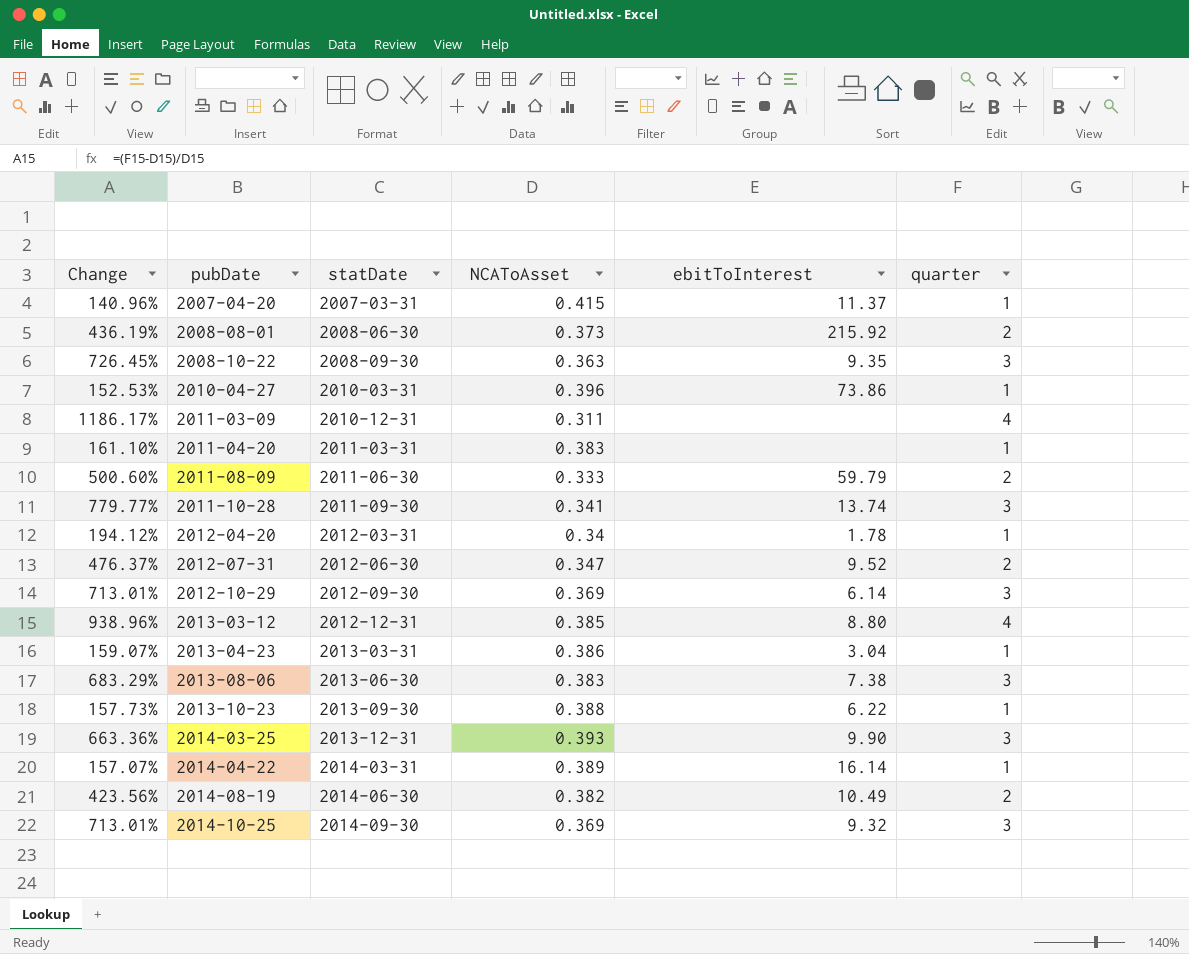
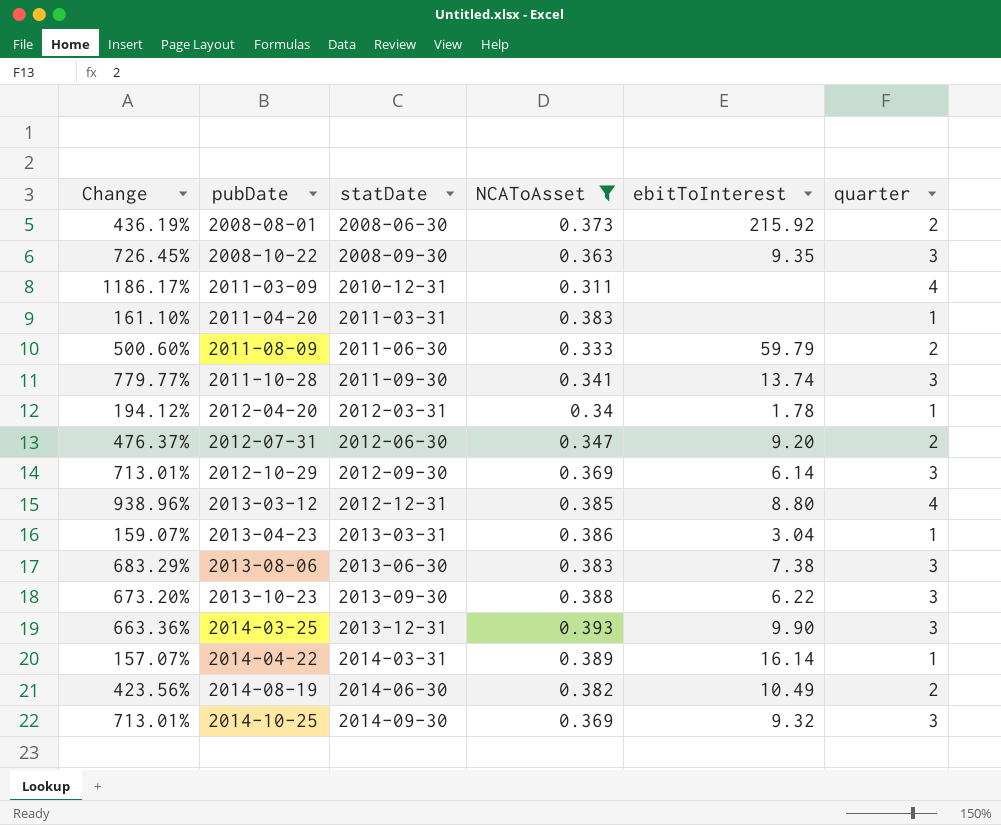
filter: none -> NCAToAsset <= 0.393
2012-07-31 | ebitToInterest: 9.52 -> 9.20
2013-10-23 | Change: 157.73% -> 673.20%
2013-10-23 | quarter: 1 -> 3

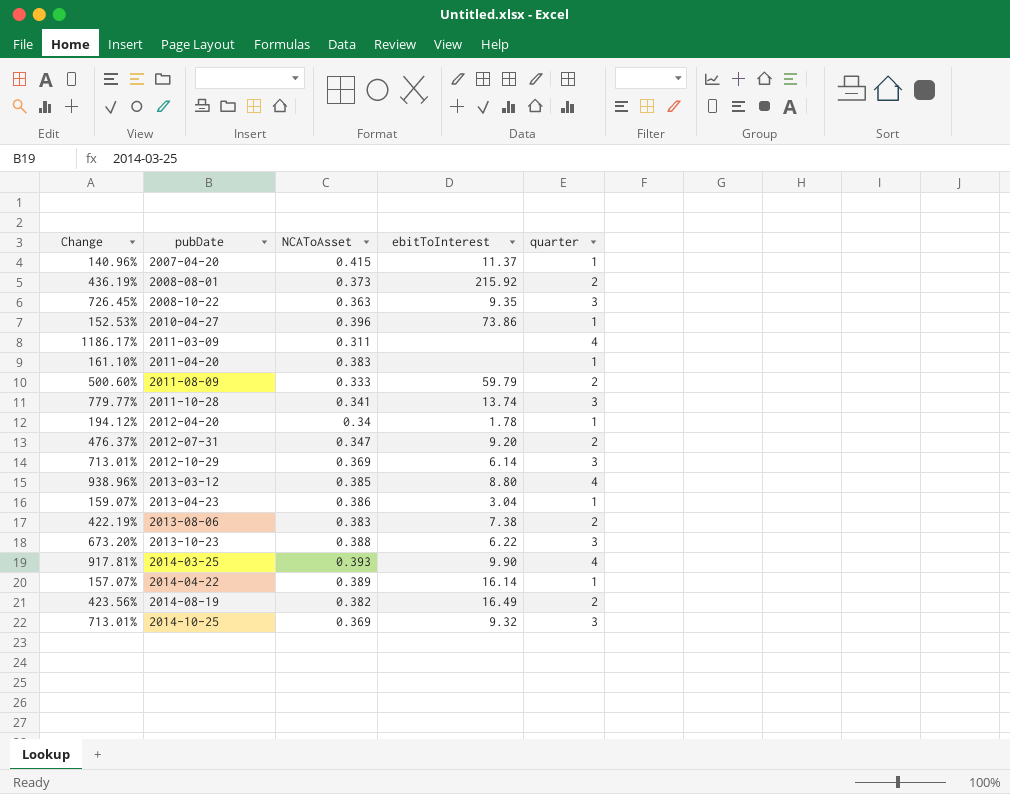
filter: NCAToAsset <= 0.393 -> none
column statDate | position: 3 -> none
2013-08-06 | Change: 683.29% -> 422.19%
2013-08-06 | quarter: 3 -> 2
2014-03-25 | Change: 663.36% -> 917.81%
2014-03-25 | quarter: 3 -> 4
2014-08-19 | ebitToInterest: 10.49 -> 16.49

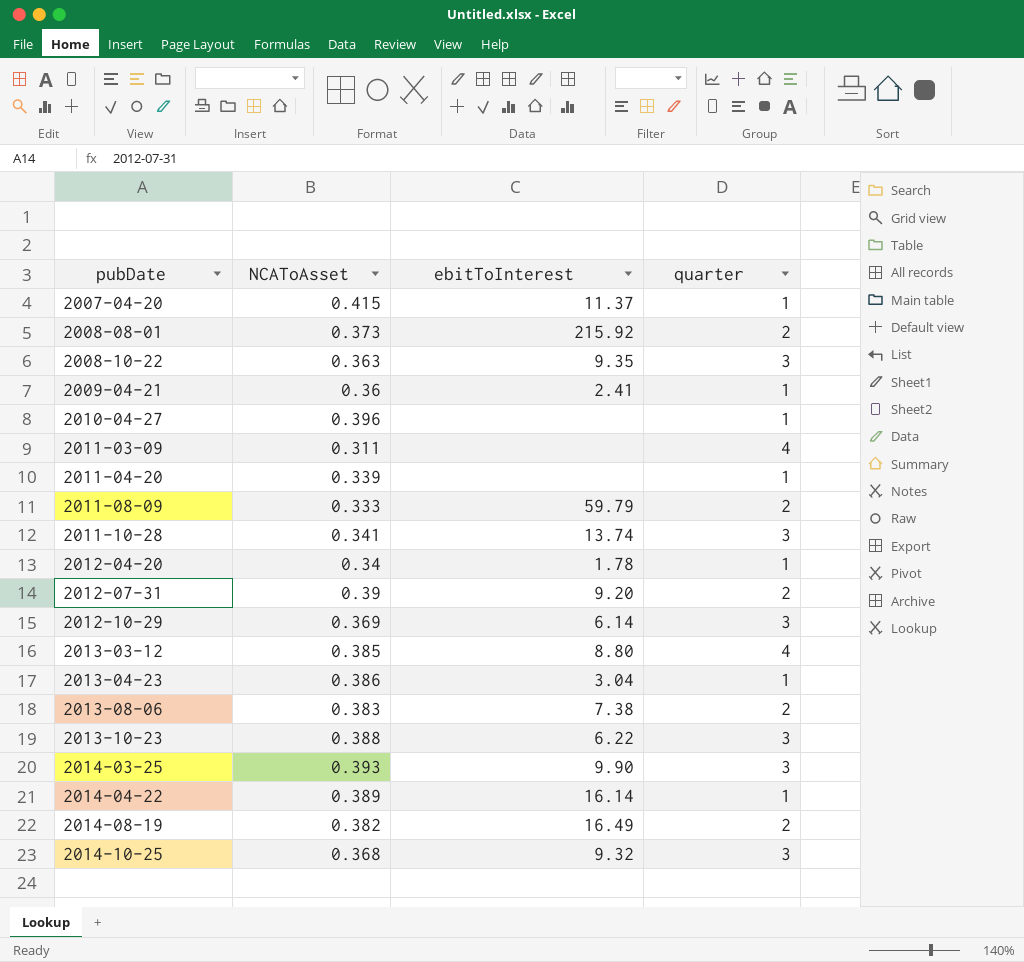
column Change | formula: ([quarter] - [NCAToAsset]) / [NCAToAsset] -> none
row 2009-04-21: none -> 0.36 | 2.41 | 1
2010-04-27 | ebitToInterest: 73.86 -> none
2011-04-20 | NCAToAsset: 0.383 -> 0.339
2012-07-31 | NCAToAsset: 0.347 -> 0.39
2014-03-25 | quarter: 4 -> 3
2014-10-25 | NCAToAsset: 0.369 -> 0.368

